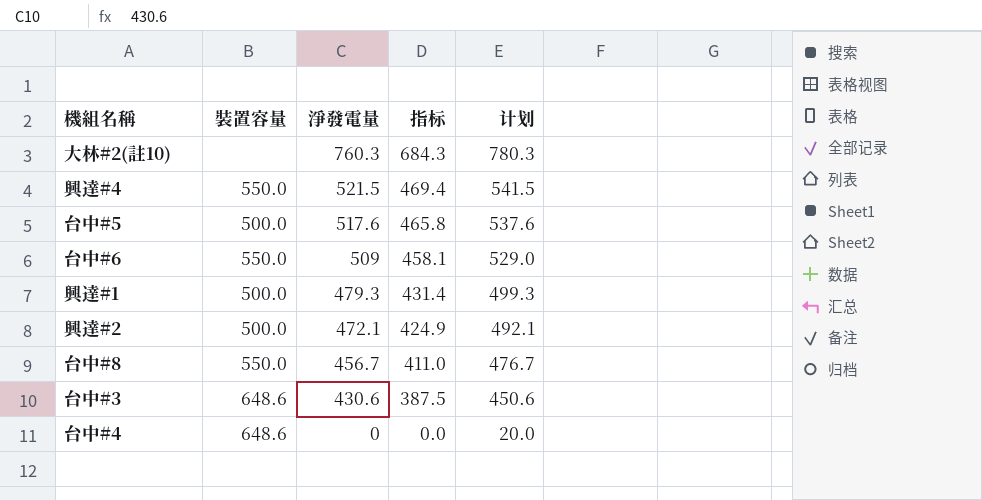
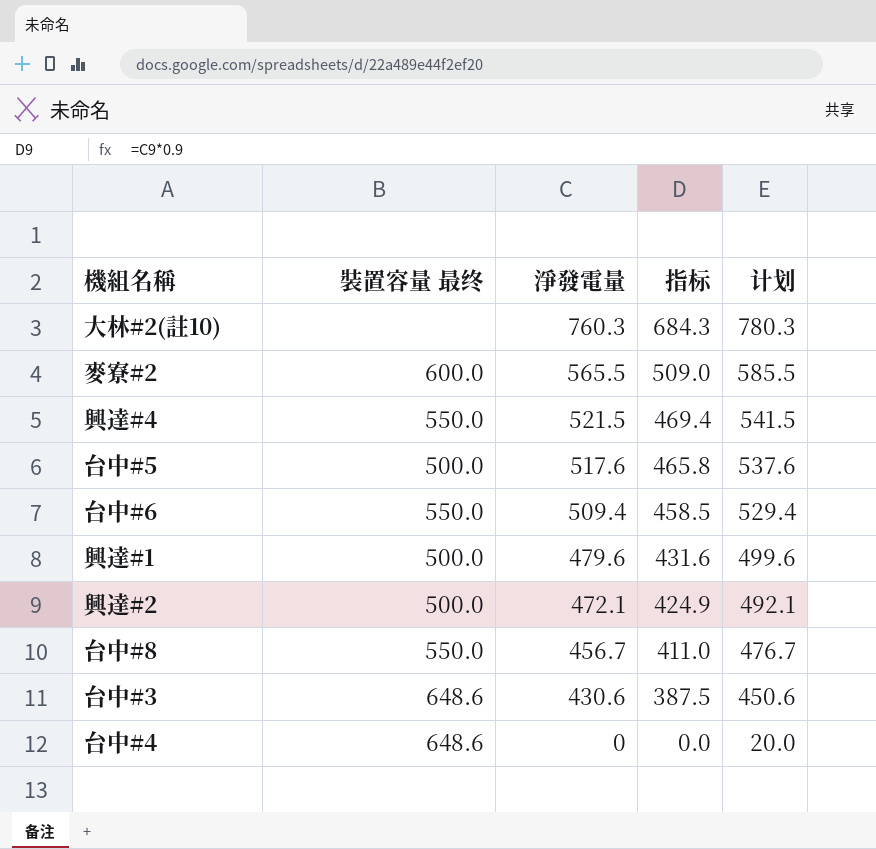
column name: 裝置容量 -> 裝置容量 最终
row 麥寮#2: none -> 600.0 | 565.5 | 509.0 | 585.5
台中#6 | 淨發電量: 509 -> 509.4
台中#6 | 指标: 458.1 -> 458.5
台中#6 | 计划: 529.0 -> 529.4
興達#1 | 淨發電量: 479.3 -> 479.6
興達#1 | 指标: 431.4 -> 431.6
興達#1 | 计划: 499.3 -> 499.6

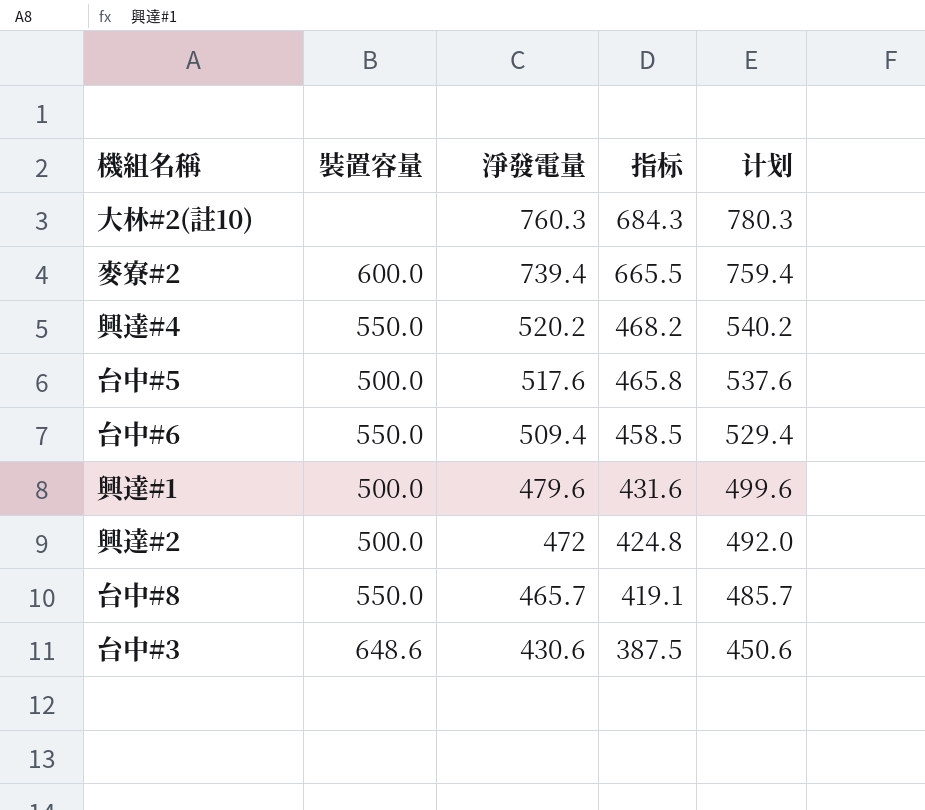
column name: 裝置容量 最终 -> 裝置容量
row 台中#4: 648.6 | 0 | 0.0 | 20.0 -> none
麥寮#2 | 淨發電量: 565.5 -> 739.4
麥寮#2 | 指标: 509.0 -> 665.5
麥寮#2 | 计划: 585.5 -> 759.4
興達#4 | 淨發電量: 521.5 -> 520.2
興達#4 | 指标: 469.4 -> 468.2
興達#4 | 计划: 541.5 -> 540.2
興達#2 | 淨發電量: 472.1 -> 472
興達#2 | 指标: 424.9 -> 424.8
興達#2 | 计划: 492.1 -> 492.0
台中#8 | 淨發電量: 456.7 -> 465.7
台中#8 | 指标: 411.0 -> 419.1
台中#8 | 计划: 476.7 -> 485.7

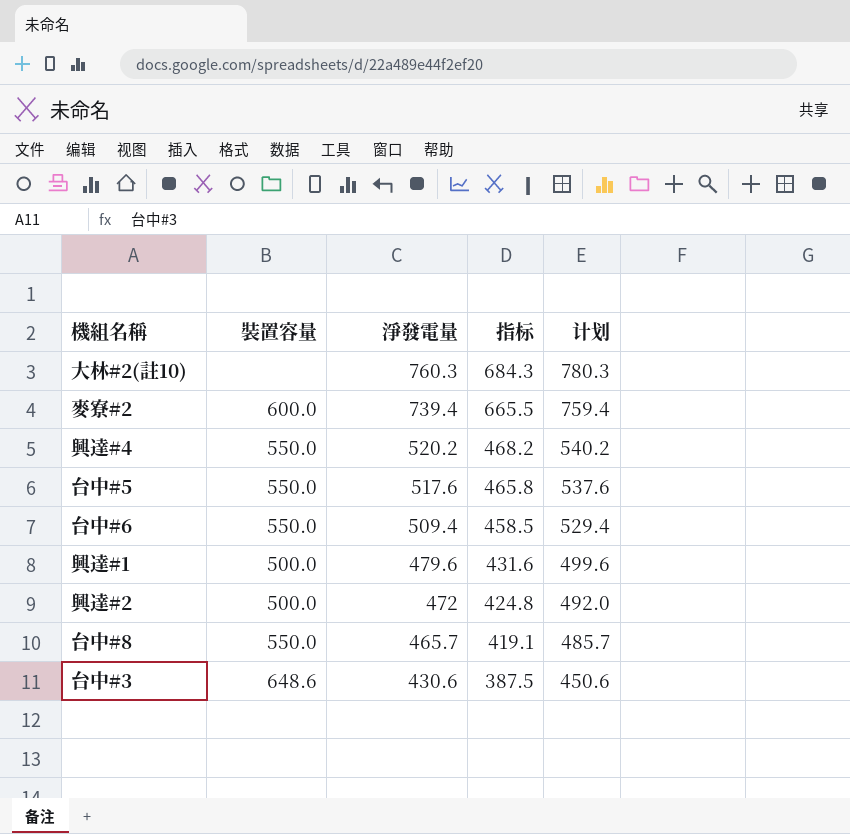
台中#5 | 裝置容量: 500.0 -> 550.0

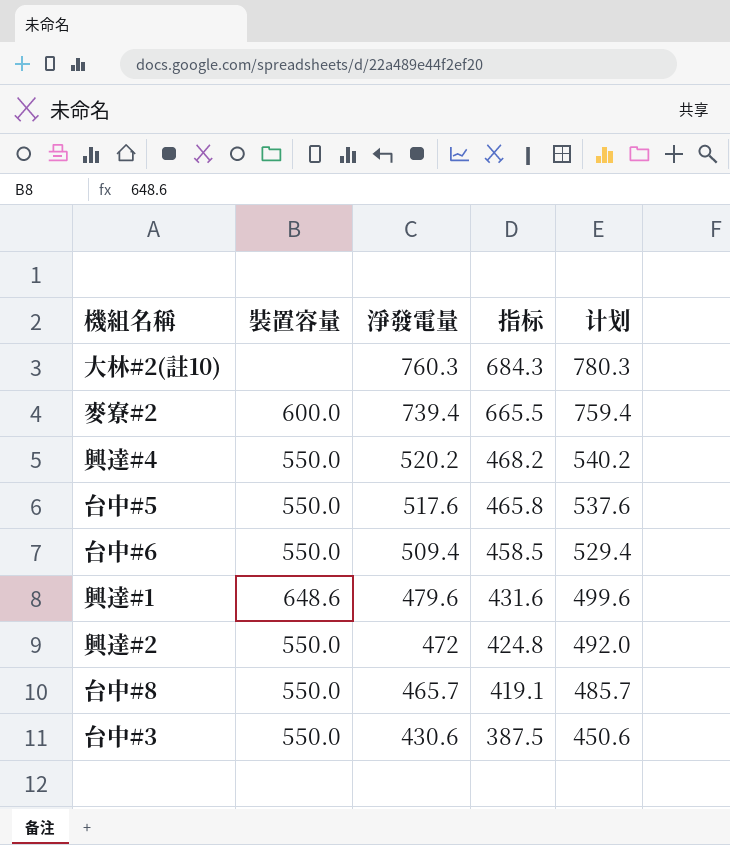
興達#1 | 裝置容量: 500.0 -> 648.6
興達#2 | 裝置容量: 500.0 -> 550.0
台中#3 | 裝置容量: 648.6 -> 550.0

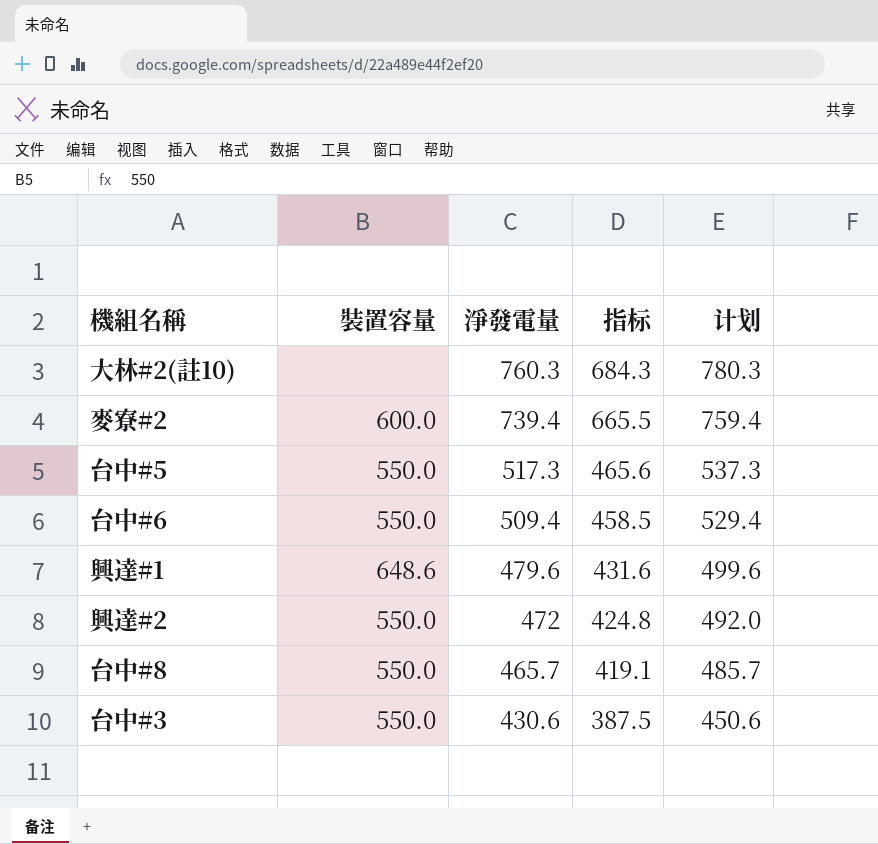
row 興達#4: 550.0 | 520.2 | 468.2 | 540.2 -> none
台中#5 | 淨發電量: 517.6 -> 517.3
台中#5 | 指标: 465.8 -> 465.6
台中#5 | 计划: 537.6 -> 537.3

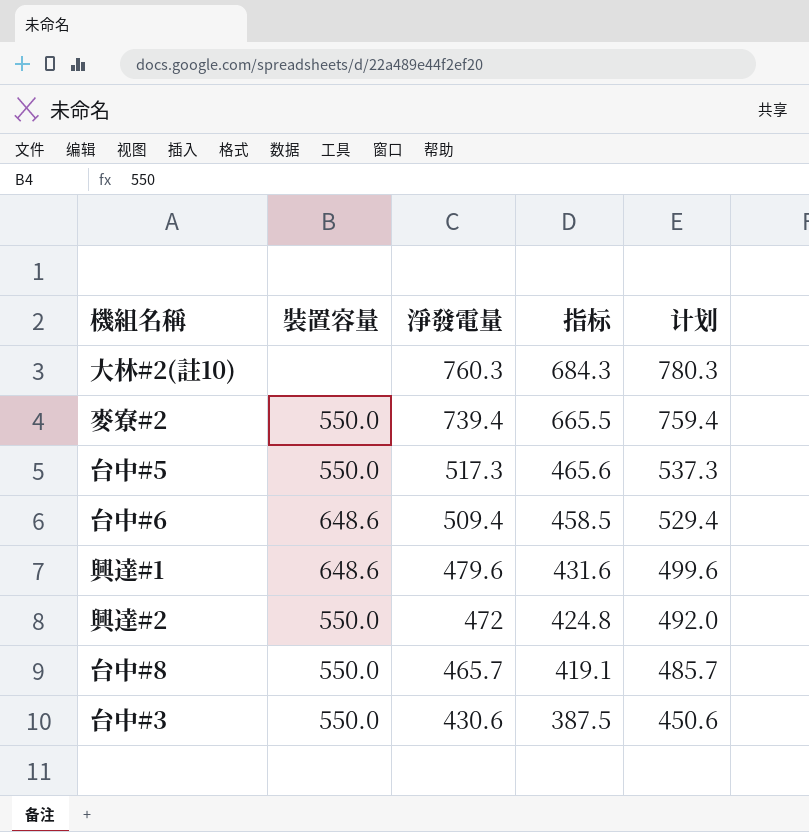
麥寮#2 | 裝置容量: 600.0 -> 550.0
台中#6 | 裝置容量: 550.0 -> 648.6

